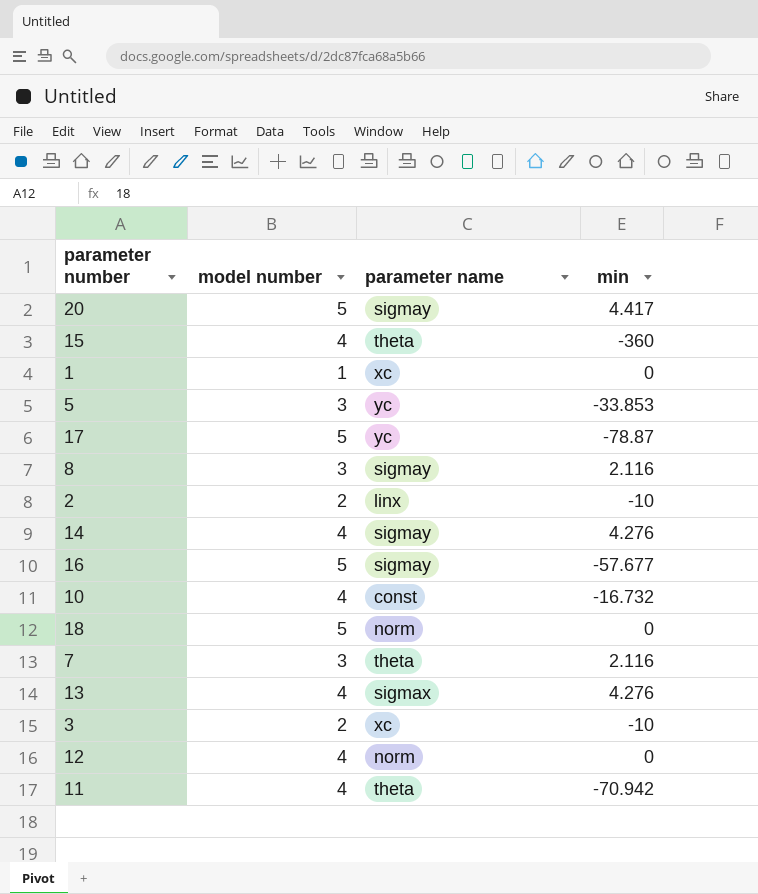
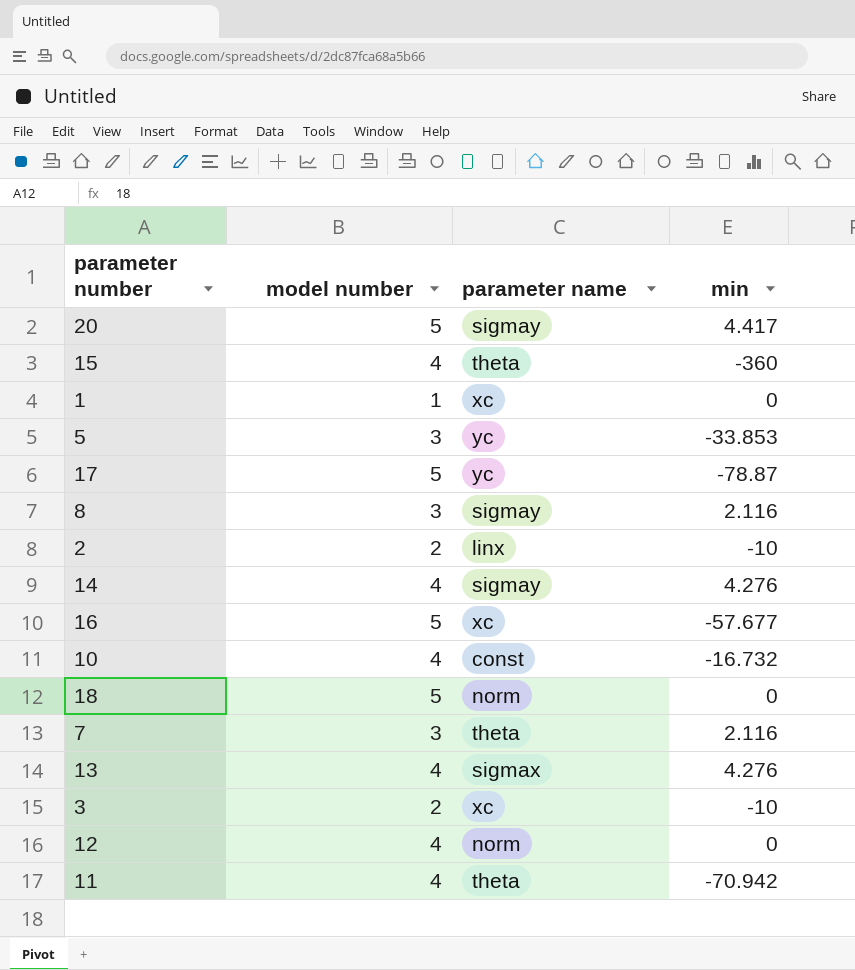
16 | parameter name: sigmay -> xc

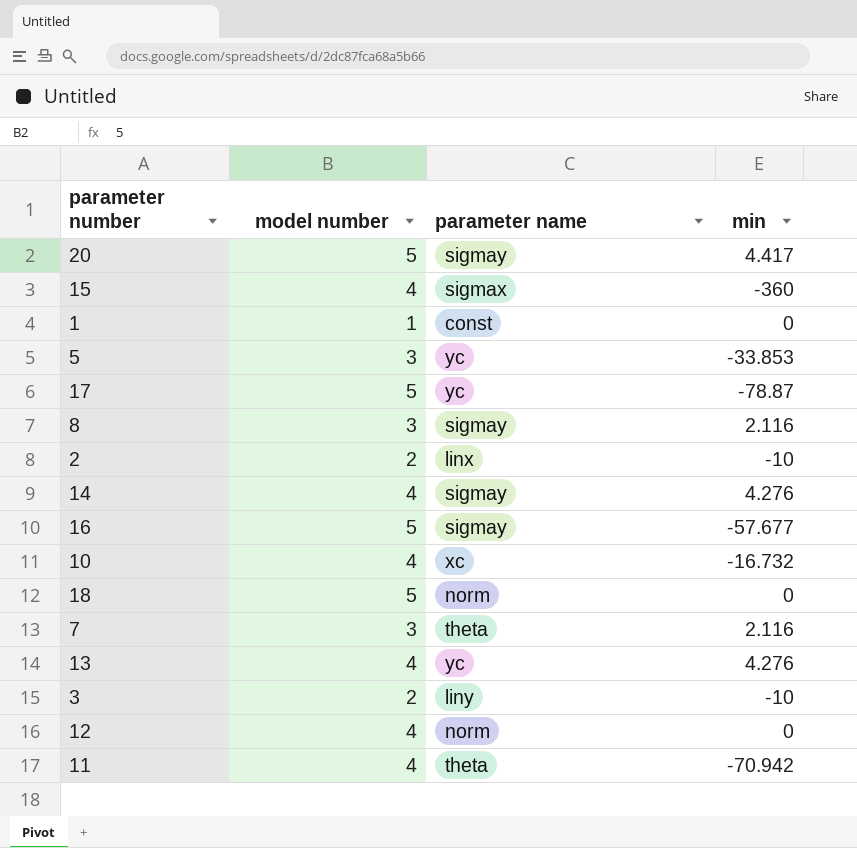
15 | parameter name: theta -> sigmax
1 | parameter name: xc -> const
16 | parameter name: xc -> sigmay
10 | parameter name: const -> xc
13 | parameter name: sigmax -> yc
3 | parameter name: xc -> liny

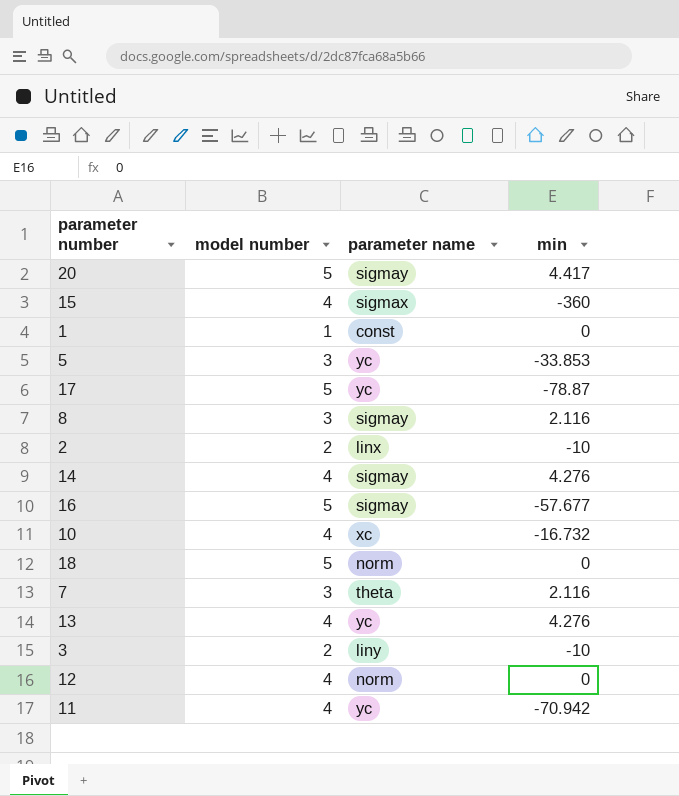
11 | parameter name: theta -> yc

